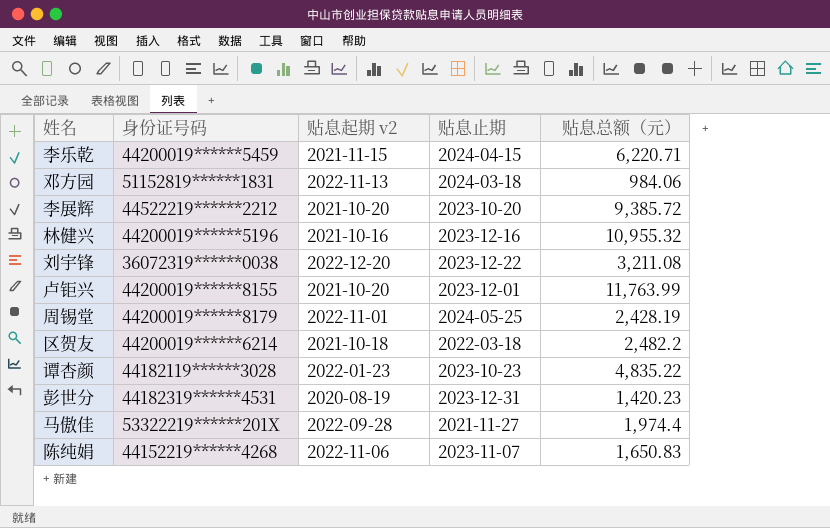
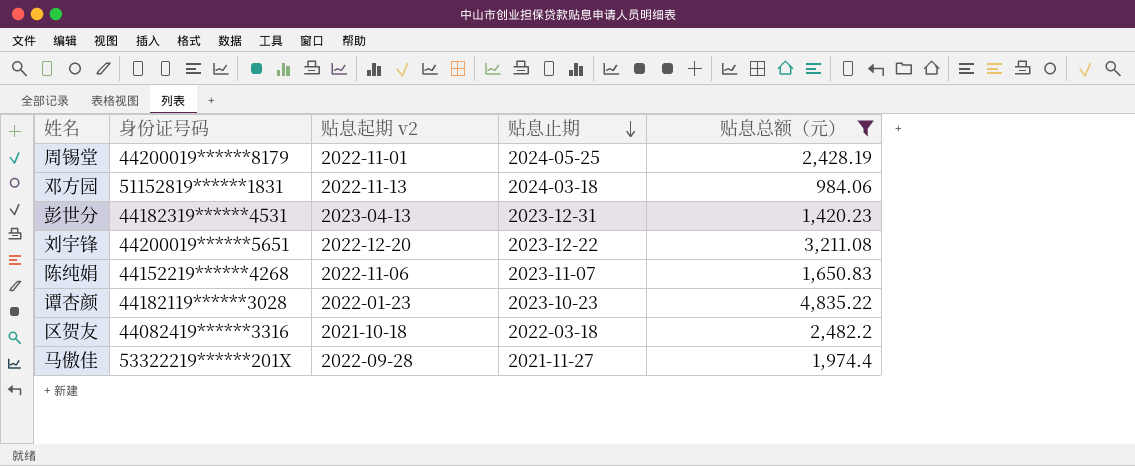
filter: none -> 贴息总额（元） <= 4,835.22
row order: none -> 贴息止期 descending
彭世分 | 贴息起期 v2: 2020-08-19 -> 2023-04-13
刘宇锋 | 身份证号码: 36072319******0038 -> 44200019******5651
区贺友 | 身份证号码: 44200019******6214 -> 44082419******3316

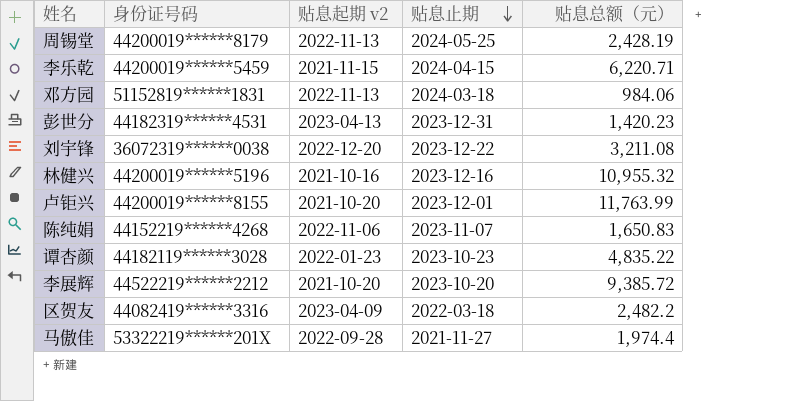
filter: 贴息总额（元） <= 4,835.22 -> none
周锡堂 | 贴息起期 v2: 2022-11-01 -> 2022-11-13
刘宇锋 | 身份证号码: 44200019******5651 -> 36072319******0038
区贺友 | 贴息起期 v2: 2021-10-18 -> 2023-04-09

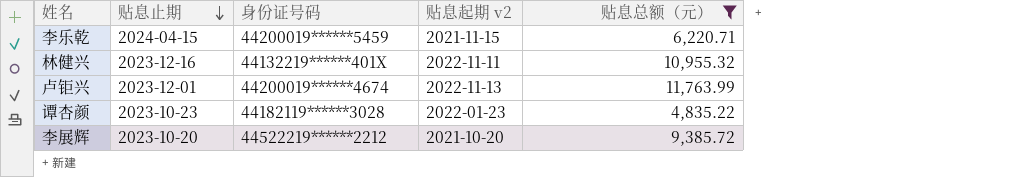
filter: none -> 贴息总额（元） >= 4,835.22
column 贴息止期 | position: 4 -> 2
林健兴 | 身份证号码: 44200019******5196 -> 44132219******401X
林健兴 | 贴息起期 v2: 2021-10-16 -> 2022-11-11
卢钜兴 | 身份证号码: 44200019******8155 -> 44200019******4674
卢钜兴 | 贴息起期 v2: 2021-10-20 -> 2022-11-13

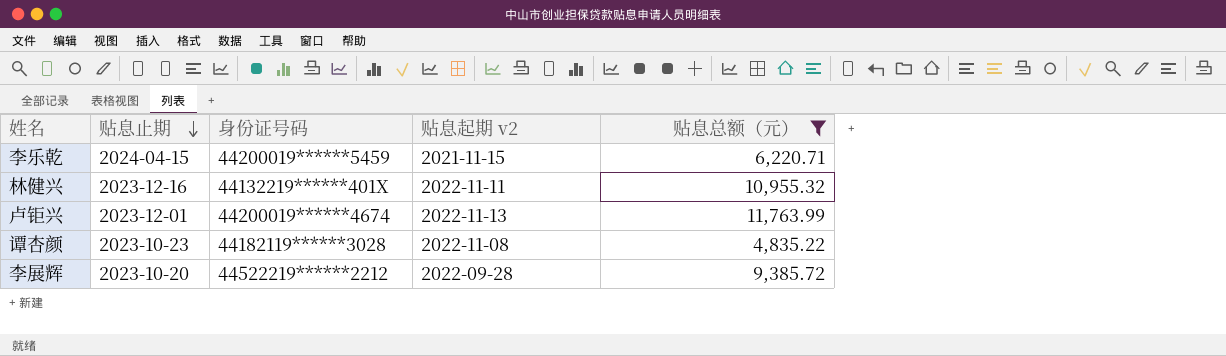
谭杏颜 | 贴息起期 v2: 2022-01-23 -> 2022-11-08
李展辉 | 贴息起期 v2: 2021-10-20 -> 2022-09-28

